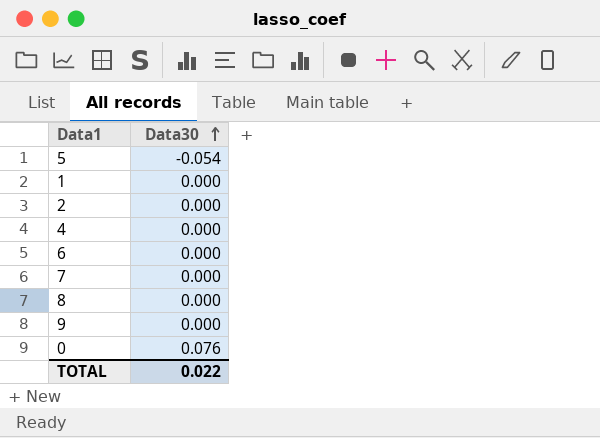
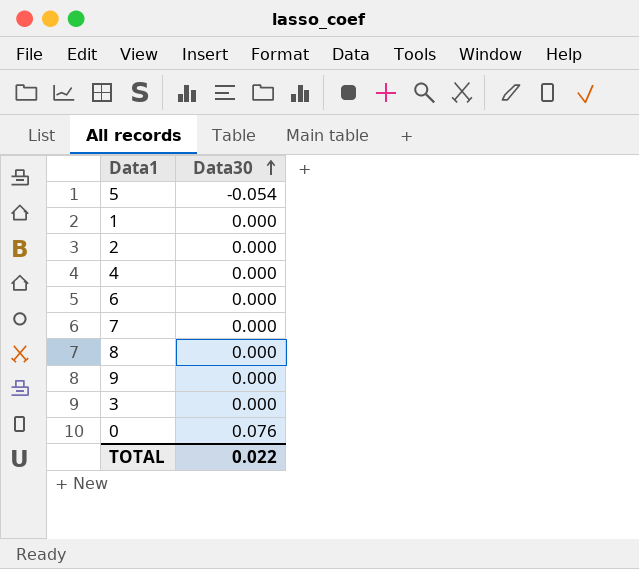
row 3: none -> 0.000

